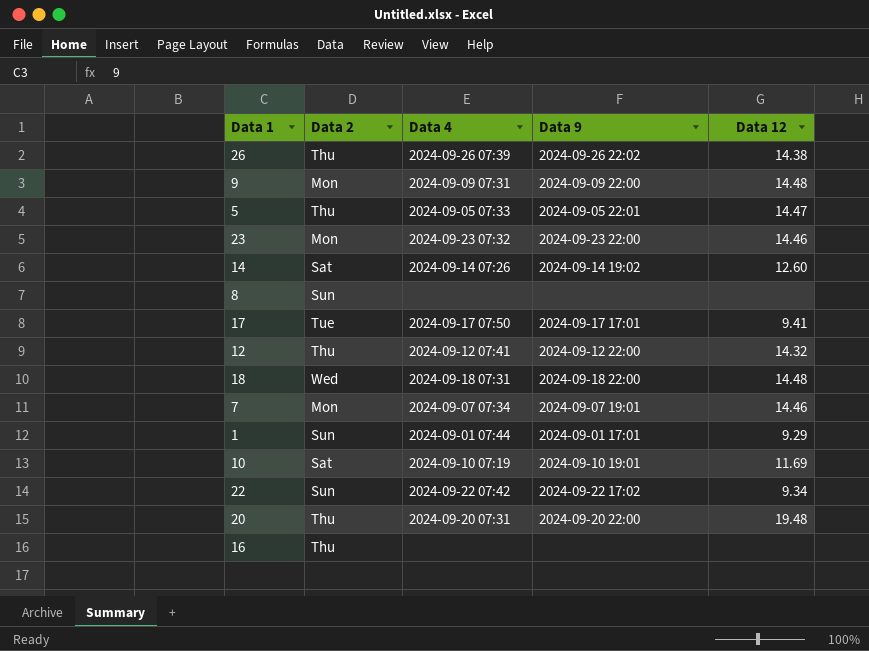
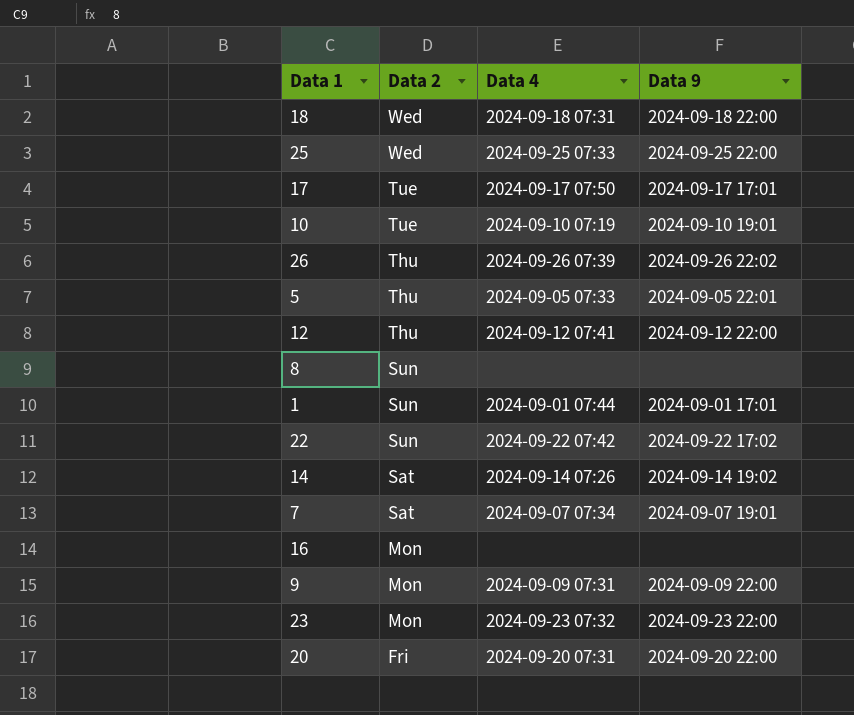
row order: none -> Data 2 descending
column Data 12 | position: 5 -> none
row 25: none -> Wed | 2024-09-25 07:33 | 2024-09-25 22:00
10 | Data 2: Sat -> Tue
7 | Data 2: Mon -> Sat
16 | Data 2: Thu -> Mon
20 | Data 2: Thu -> Fri

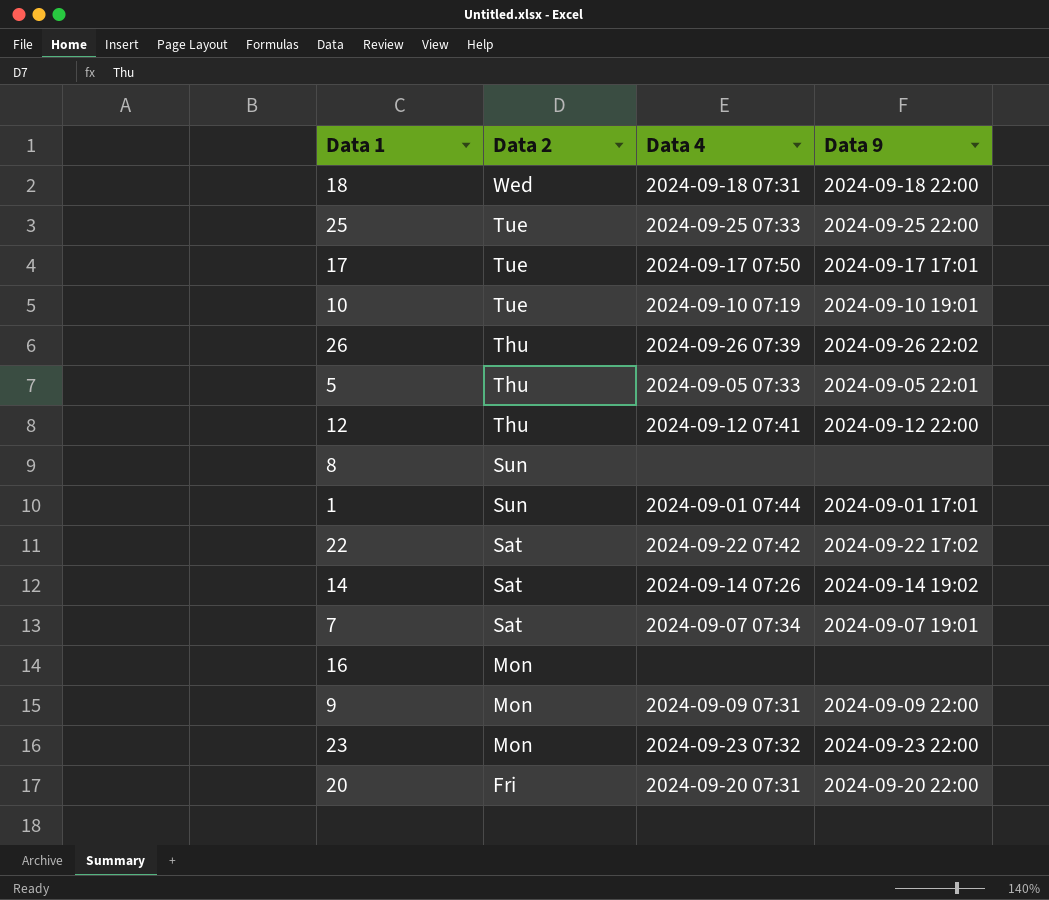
25 | Data 2: Wed -> Tue
22 | Data 2: Sun -> Sat

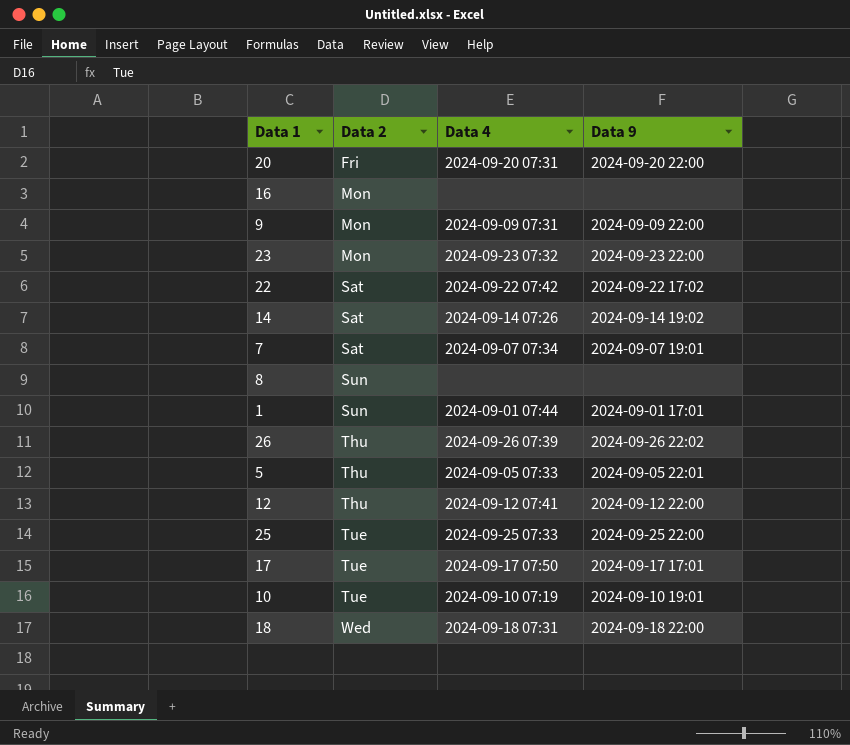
row order: Data 2 descending -> Data 2 ascending

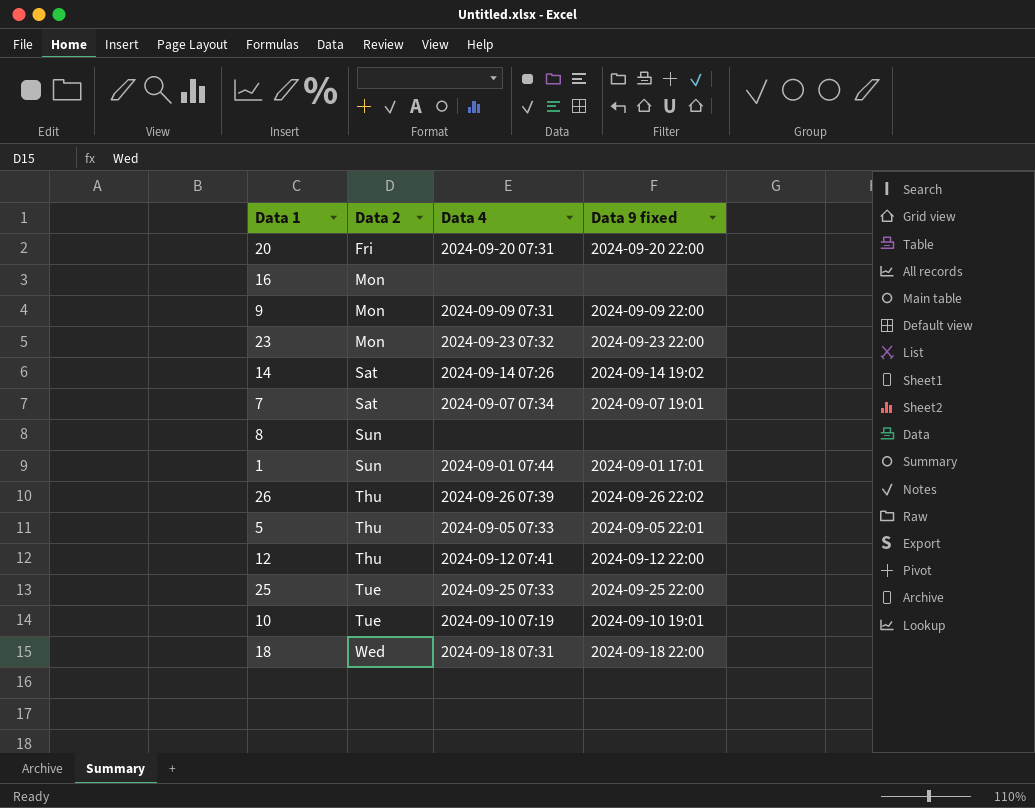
column name: Data 9 -> Data 9 fixed
row 22: Sat | 2024-09-22 07:42 | 2024-09-22 17:02 -> none
row 17: Tue | 2024-09-17 07:50 | 2024-09-17 17:01 -> none

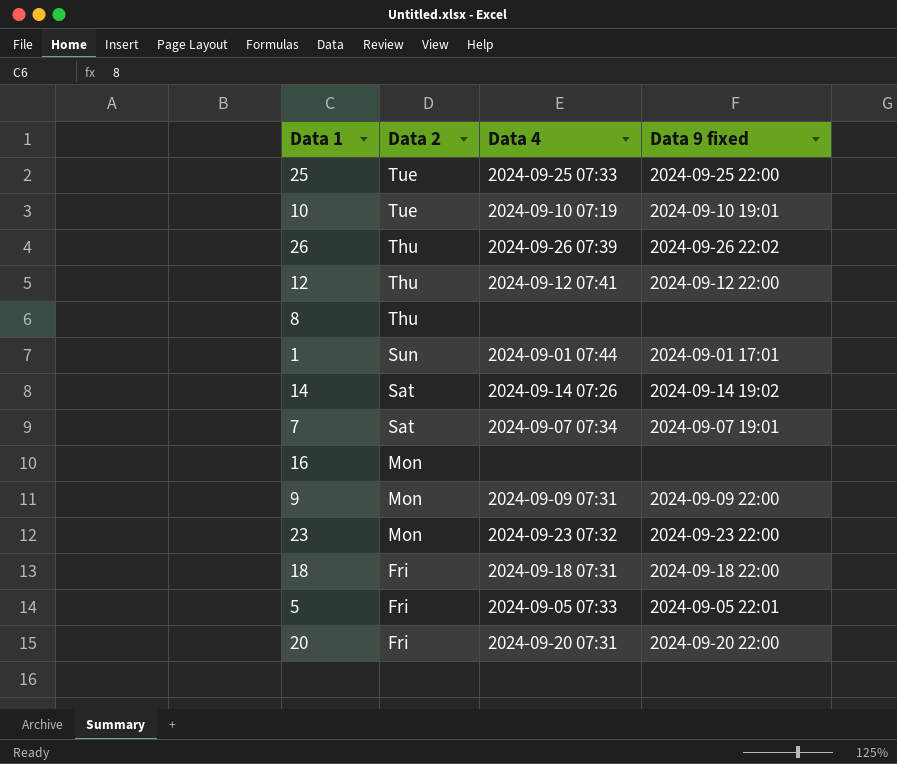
row order: Data 2 ascending -> Data 2 descending
8 | Data 2: Sun -> Thu
18 | Data 2: Wed -> Fri
5 | Data 2: Thu -> Fri

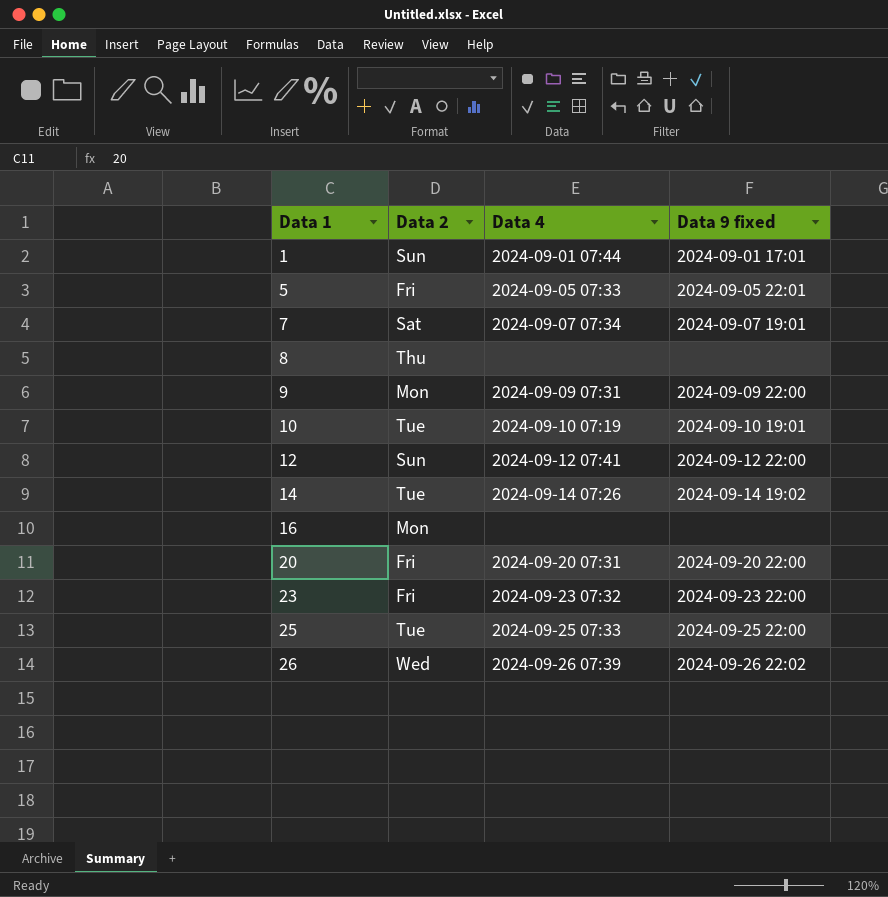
row order: Data 2 descending -> Data 1 ascending
row 18: Fri | 2024-09-18 07:31 | 2024-09-18 22:00 -> none
12 | Data 2: Thu -> Sun
14 | Data 2: Sat -> Tue
23 | Data 2: Mon -> Fri
26 | Data 2: Thu -> Wed

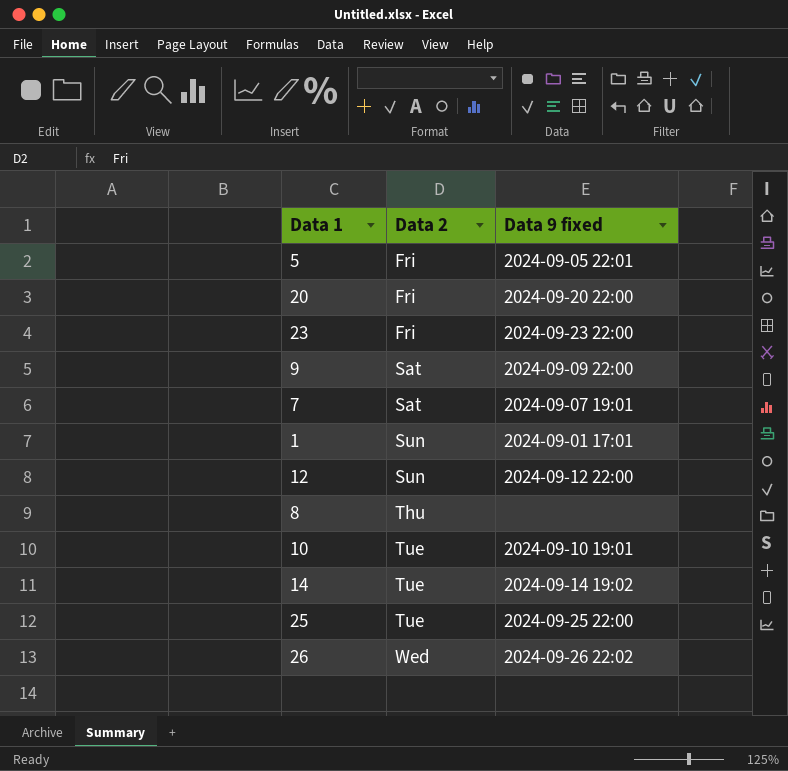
row order: Data 1 ascending -> Data 2 ascending
column Data 4 | position: 3 -> none
row 16: Mon | none | none -> none
9 | Data 2: Mon -> Sat

